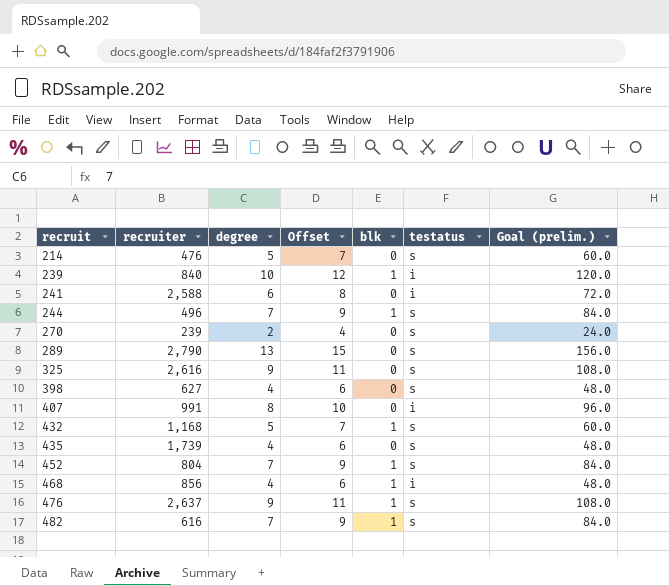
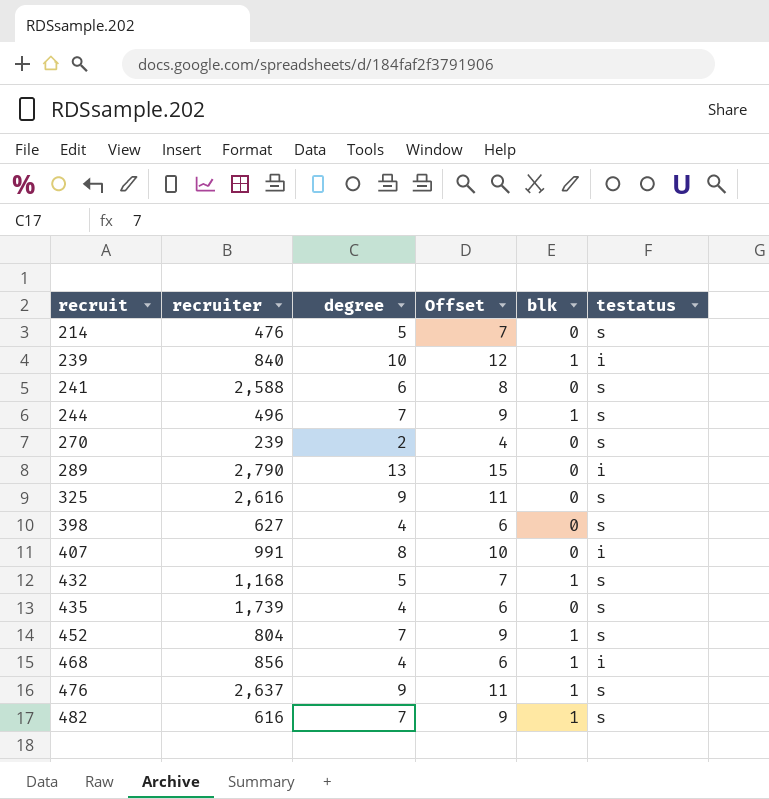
column Goal (prelim.) | formula: [degree] * 12 -> none
241 | testatus: i -> s
289 | testatus: s -> i

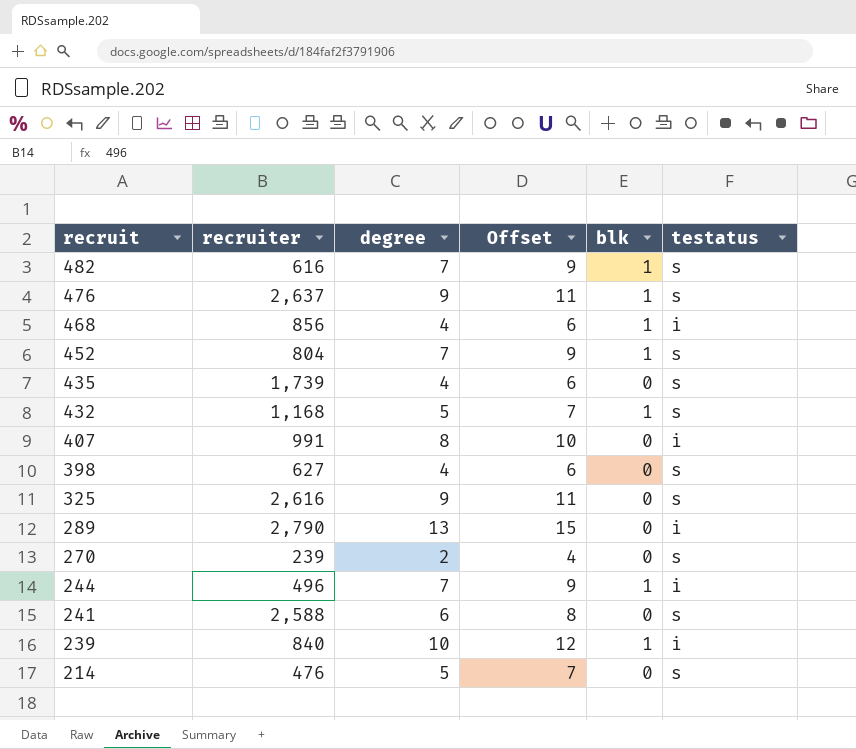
row order: recruit ascending -> recruit descending
244 | testatus: s -> i

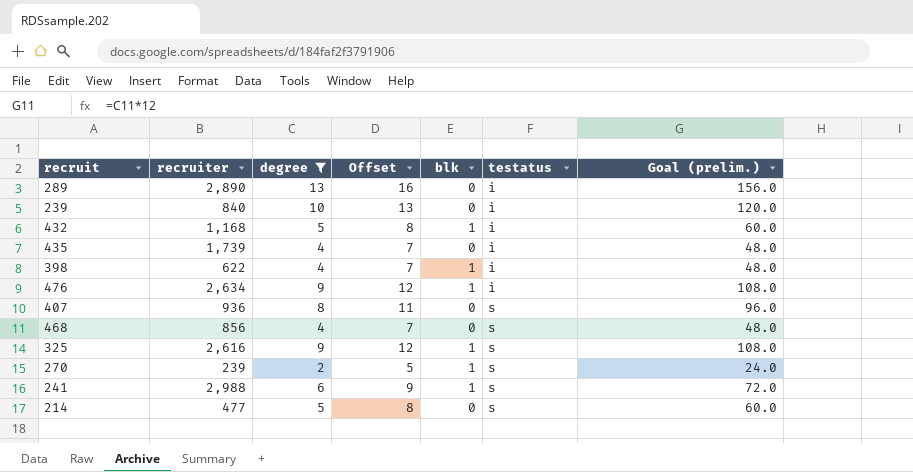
filter: none -> degree != 7
row order: recruit descending -> testatus ascending
column Offset | formula: [degree] + 2 -> [degree] + 3
column Goal (prelim.) | formula: none -> [degree] * 12
289 | recruiter: 2,790 -> 2,890
239 | blk: 1 -> 0
432 | testatus: s -> i
435 | testatus: s -> i
398 | recruiter: 627 -> 622
398 | blk: 0 -> 1
398 | testatus: s -> i
476 | recruiter: 2,637 -> 2,634
476 | testatus: s -> i
407 | recruiter: 991 -> 936
407 | testatus: i -> s
468 | blk: 1 -> 0
468 | testatus: i -> s
325 | blk: 0 -> 1
270 | blk: 0 -> 1
241 | recruiter: 2,588 -> 2,988
241 | blk: 0 -> 1
214 | recruiter: 476 -> 477

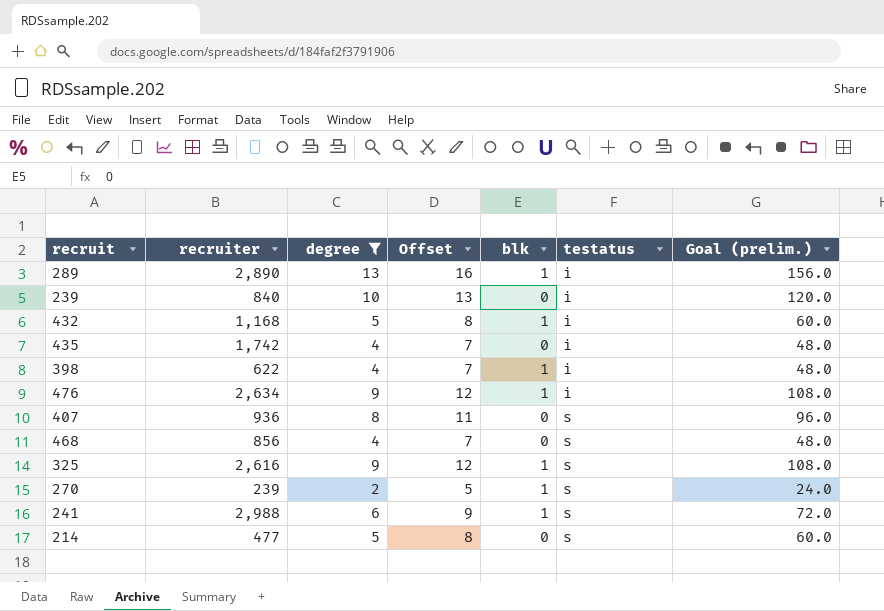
289 | blk: 0 -> 1
435 | recruiter: 1,739 -> 1,742

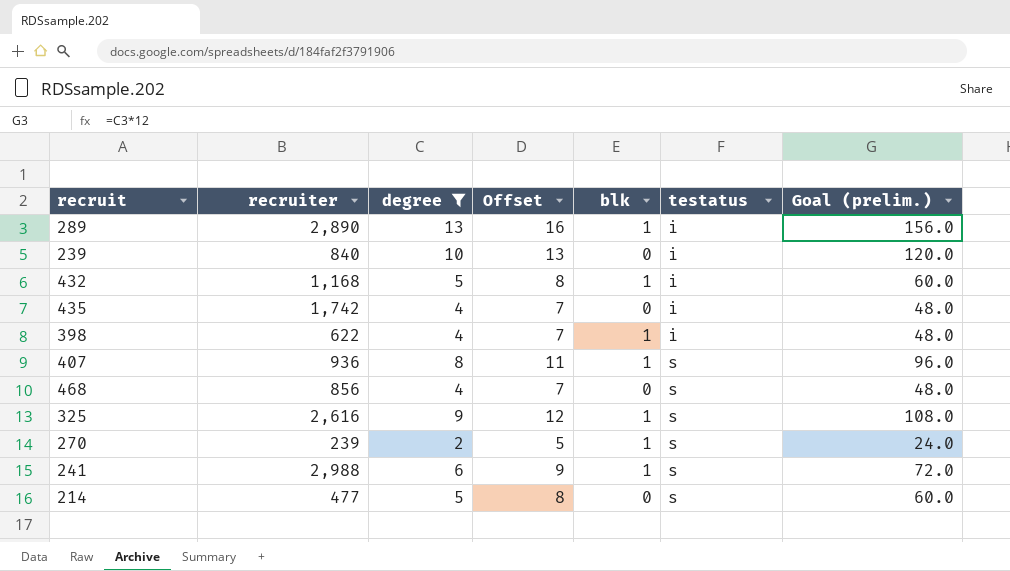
row 476: 2,634 | 9 | 12 | 1 | i | 108.0 -> none
407 | blk: 0 -> 1

